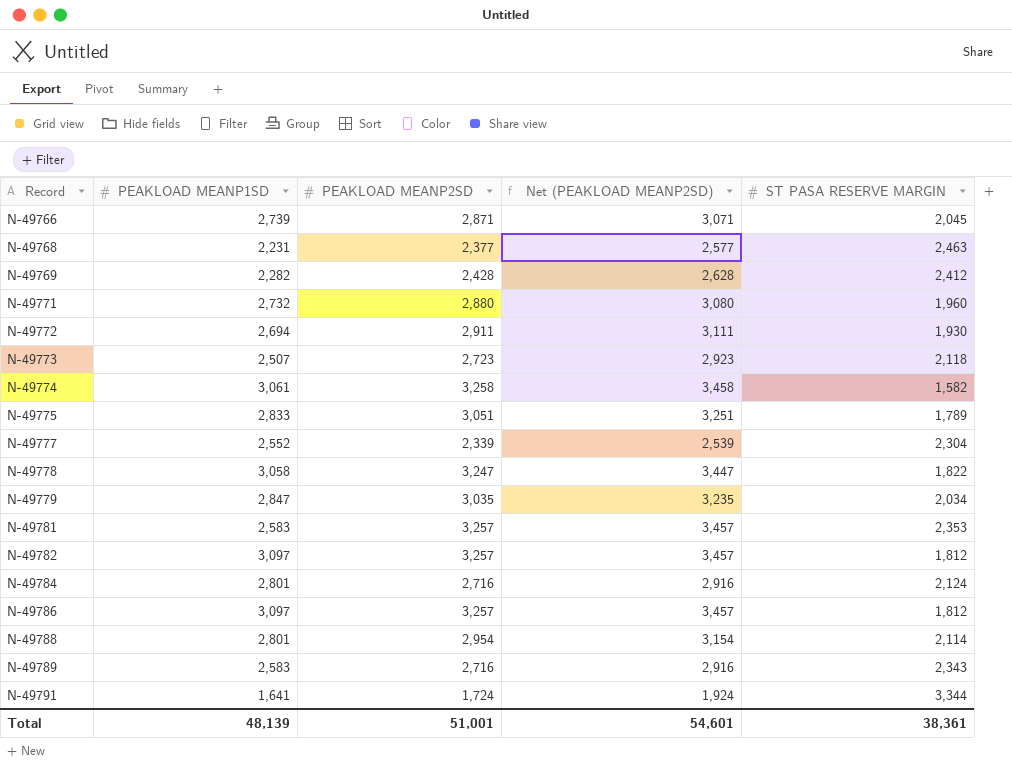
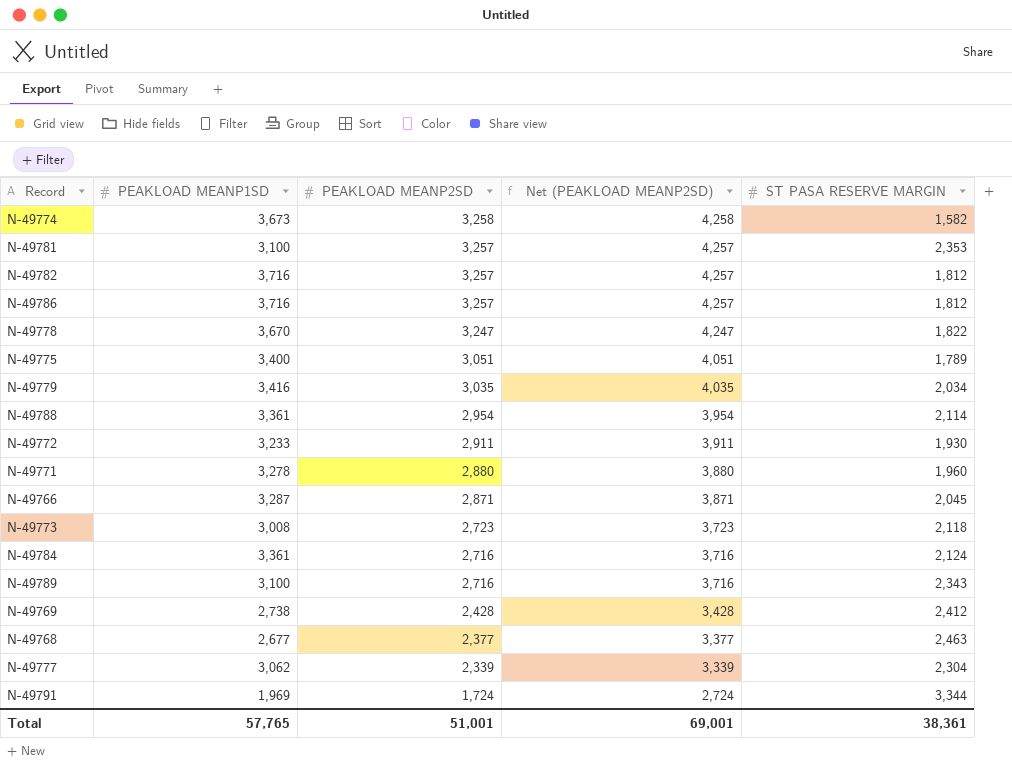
row order: Record ascending -> PEAKLOAD MEANP2SD descending
column Net (PEAKLOAD MEANP2SD) | formula: [PEAKLOAD MEANP2SD] + 200 -> [PEAKLOAD MEANP2SD] + 1000
N-49774 | PEAKLOAD MEANP1SD: 3,061 -> 3,673
N-49781 | PEAKLOAD MEANP1SD: 2,583 -> 3,100
N-49782 | PEAKLOAD MEANP1SD: 3,097 -> 3,716
N-49786 | PEAKLOAD MEANP1SD: 3,097 -> 3,716
N-49778 | PEAKLOAD MEANP1SD: 3,058 -> 3,670
N-49775 | PEAKLOAD MEANP1SD: 2,833 -> 3,400
N-49779 | PEAKLOAD MEANP1SD: 2,847 -> 3,416
N-49788 | PEAKLOAD MEANP1SD: 2,801 -> 3,361
N-49772 | PEAKLOAD MEANP1SD: 2,694 -> 3,233
N-49771 | PEAKLOAD MEANP1SD: 2,732 -> 3,278
N-49766 | PEAKLOAD MEANP1SD: 2,739 -> 3,287
N-49773 | PEAKLOAD MEANP1SD: 2,507 -> 3,008
N-49784 | PEAKLOAD MEANP1SD: 2,801 -> 3,361
N-49789 | PEAKLOAD MEANP1SD: 2,583 -> 3,100
N-49769 | PEAKLOAD MEANP1SD: 2,282 -> 2,738
N-49768 | PEAKLOAD MEANP1SD: 2,231 -> 2,677
N-49777 | PEAKLOAD MEANP1SD: 2,552 -> 3,062
N-49791 | PEAKLOAD MEANP1SD: 1,641 -> 1,969
Total | PEAKLOAD MEANP1SD: 48,139 -> 57,765
Total | Net (PEAKLOAD MEANP2SD): 54,601 -> 69,001

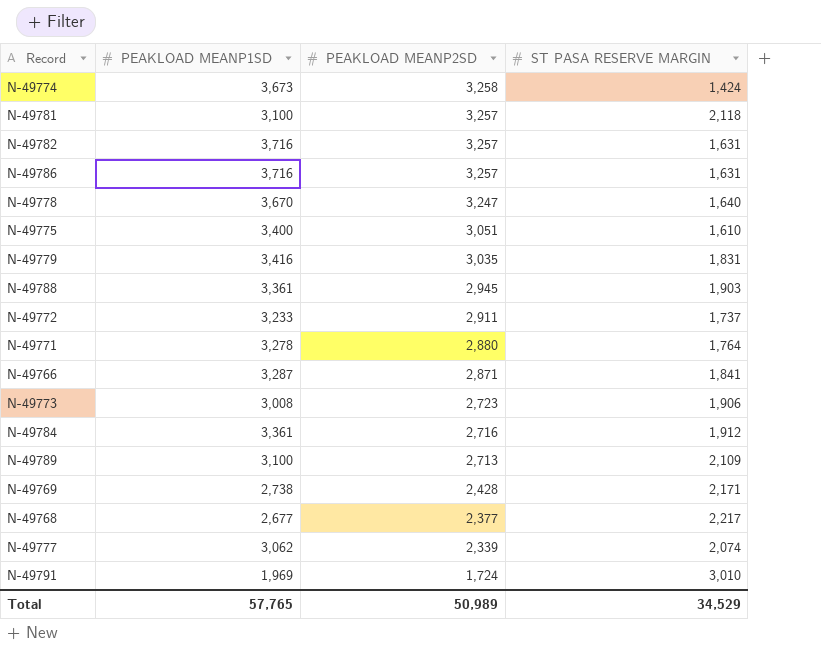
column Net (PEAKLOAD MEANP2SD) | formula: [PEAKLOAD MEANP2SD] + 1000 -> none
N-49774 | ST PASA RESERVE MARGIN: 1,582 -> 1,424
N-49781 | ST PASA RESERVE MARGIN: 2,353 -> 2,118
N-49782 | ST PASA RESERVE MARGIN: 1,812 -> 1,631
N-49786 | ST PASA RESERVE MARGIN: 1,812 -> 1,631
N-49778 | ST PASA RESERVE MARGIN: 1,822 -> 1,640
N-49775 | ST PASA RESERVE MARGIN: 1,789 -> 1,610
N-49779 | ST PASA RESERVE MARGIN: 2,034 -> 1,831
N-49788 | PEAKLOAD MEANP2SD: 2,954 -> 2,945
N-49788 | ST PASA RESERVE MARGIN: 2,114 -> 1,903
N-49772 | ST PASA RESERVE MARGIN: 1,930 -> 1,737
N-49771 | ST PASA RESERVE MARGIN: 1,960 -> 1,764
N-49766 | ST PASA RESERVE MARGIN: 2,045 -> 1,841
N-49773 | ST PASA RESERVE MARGIN: 2,118 -> 1,906
N-49784 | ST PASA RESERVE MARGIN: 2,124 -> 1,912
N-49789 | PEAKLOAD MEANP2SD: 2,716 -> 2,713
N-49789 | ST PASA RESERVE MARGIN: 2,343 -> 2,109
N-49769 | ST PASA RESERVE MARGIN: 2,412 -> 2,171
N-49768 | ST PASA RESERVE MARGIN: 2,463 -> 2,217
N-49777 | ST PASA RESERVE MARGIN: 2,304 -> 2,074
N-49791 | ST PASA RESERVE MARGIN: 3,344 -> 3,010
Total | PEAKLOAD MEANP2SD: 51,001 -> 50,989
Total | ST PASA RESERVE MARGIN: 38,361 -> 34,529

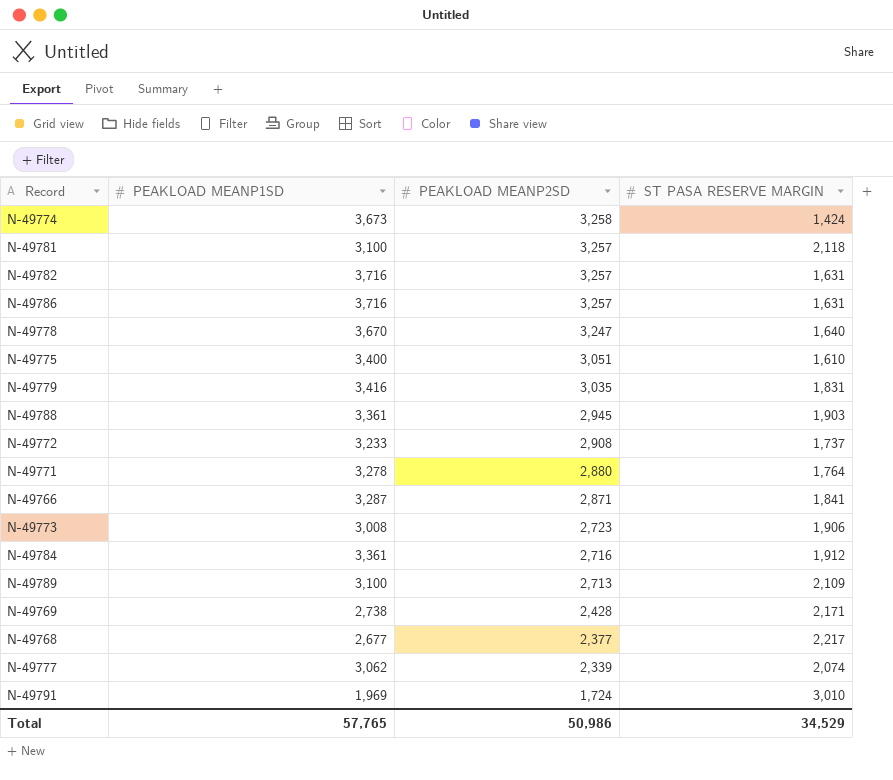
N-49772 | PEAKLOAD MEANP2SD: 2,911 -> 2,908
Total | PEAKLOAD MEANP2SD: 50,989 -> 50,986

